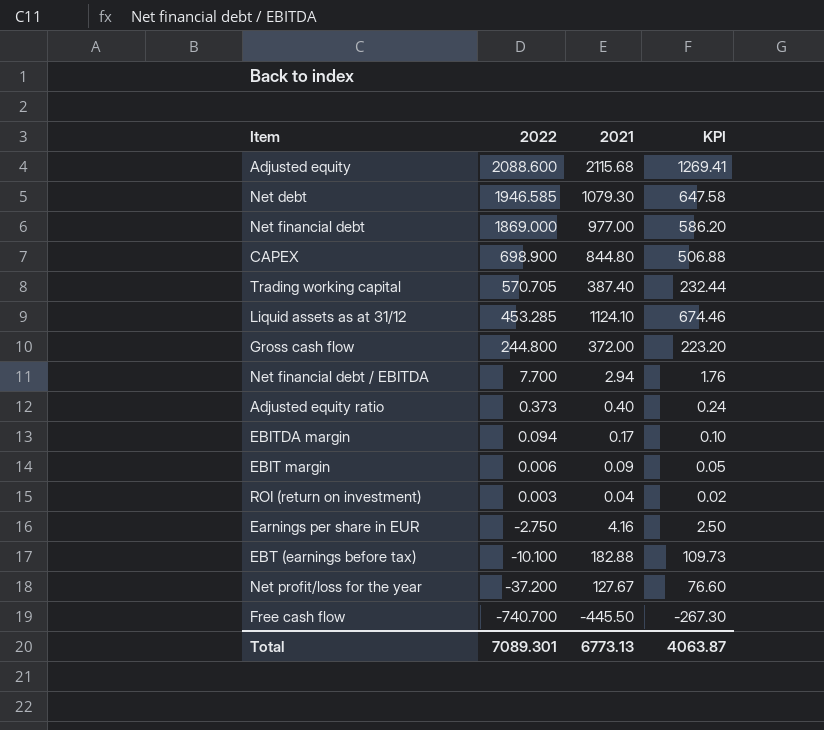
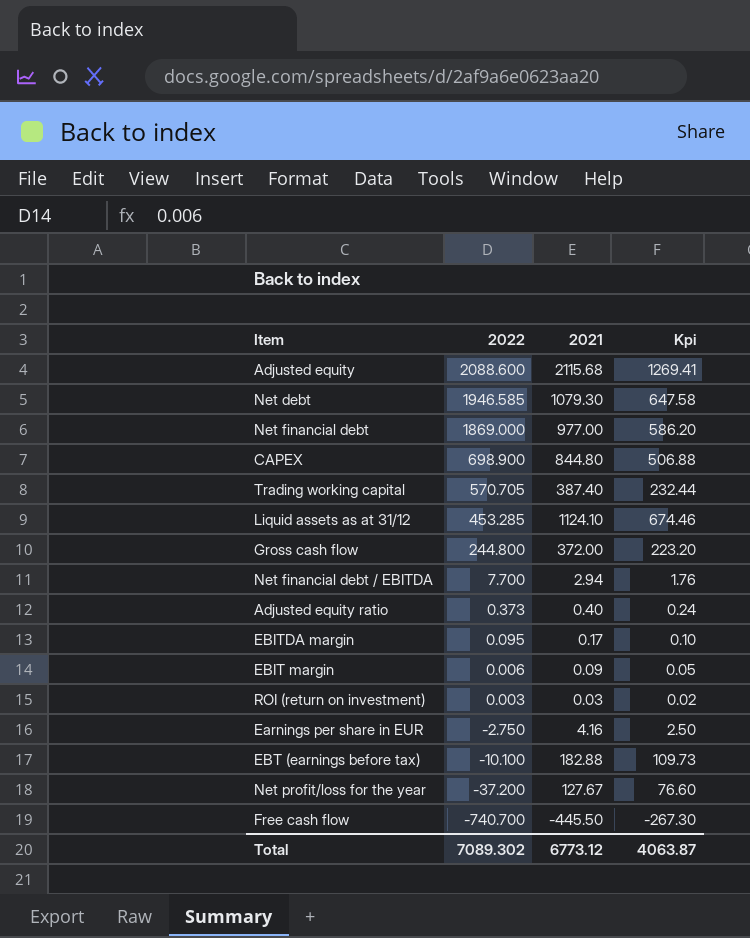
column name: KPI -> Kpi
EBITDA margin | 2022: 0.094 -> 0.095
ROI (return on investment) | 2021: 0.04 -> 0.03
Total | 2022: 7089.301 -> 7089.302
Total | 2021: 6773.13 -> 6773.12

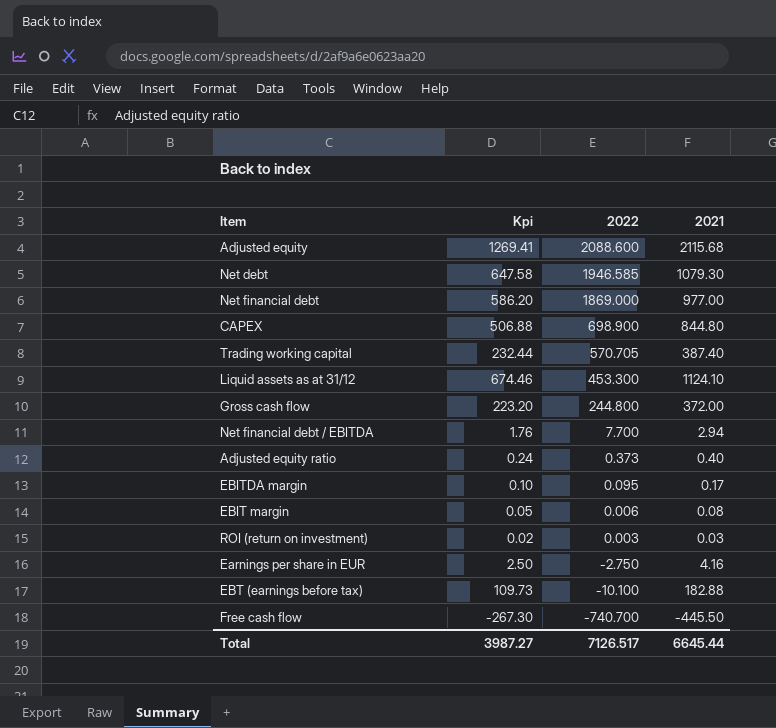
column Kpi | position: 4 -> 2
row Net profit/loss for the year: -37.200 | 127.67 | 76.60 -> none
Liquid assets as at 31/12 | 2022: 453.285 -> 453.300
EBIT margin | 2021: 0.09 -> 0.08
Total | Kpi: 4063.87 -> 3987.27
Total | 2022: 7089.302 -> 7126.517
Total | 2021: 6773.12 -> 6645.44

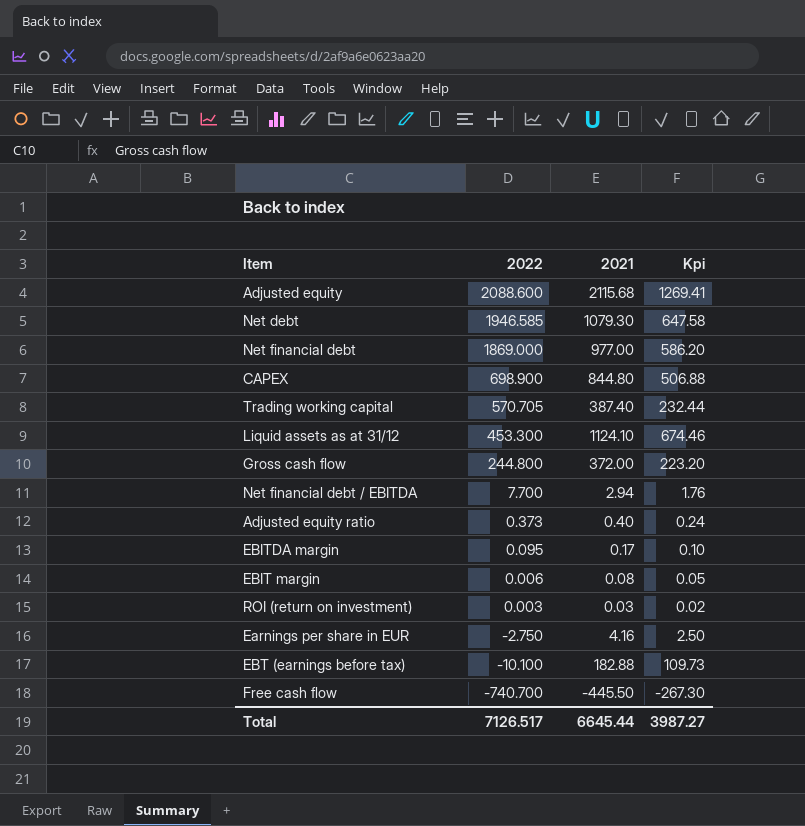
column Kpi | position: 2 -> 4

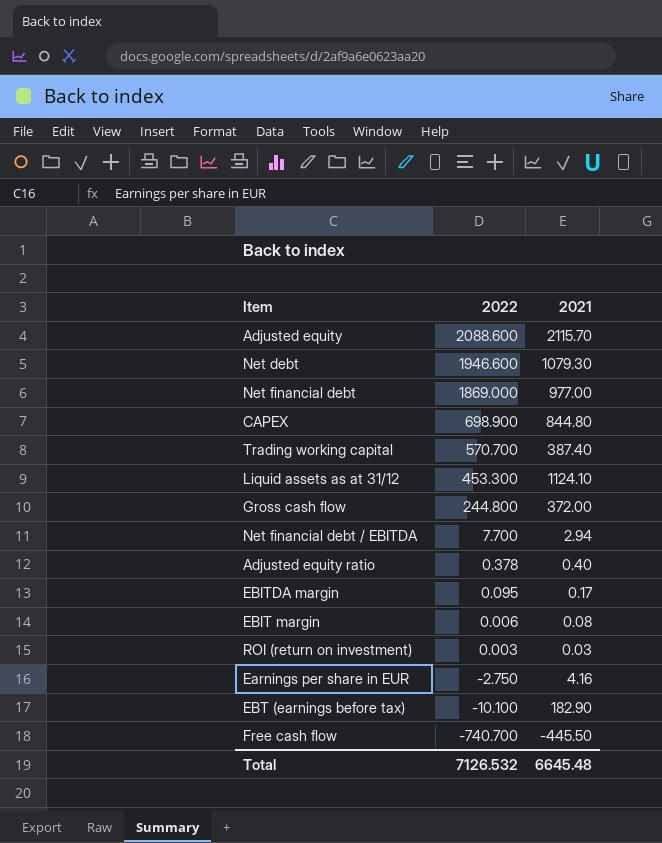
column Kpi | formula: [2021] * 0.6 -> none
Adjusted equity | 2021: 2115.68 -> 2115.70
Net debt | 2022: 1946.585 -> 1946.600
Trading working capital | 2022: 570.705 -> 570.700
Adjusted equity ratio | 2022: 0.373 -> 0.378
EBT (earnings before tax) | 2021: 182.88 -> 182.90
Total | 2022: 7126.517 -> 7126.532
Total | 2021: 6645.44 -> 6645.48

